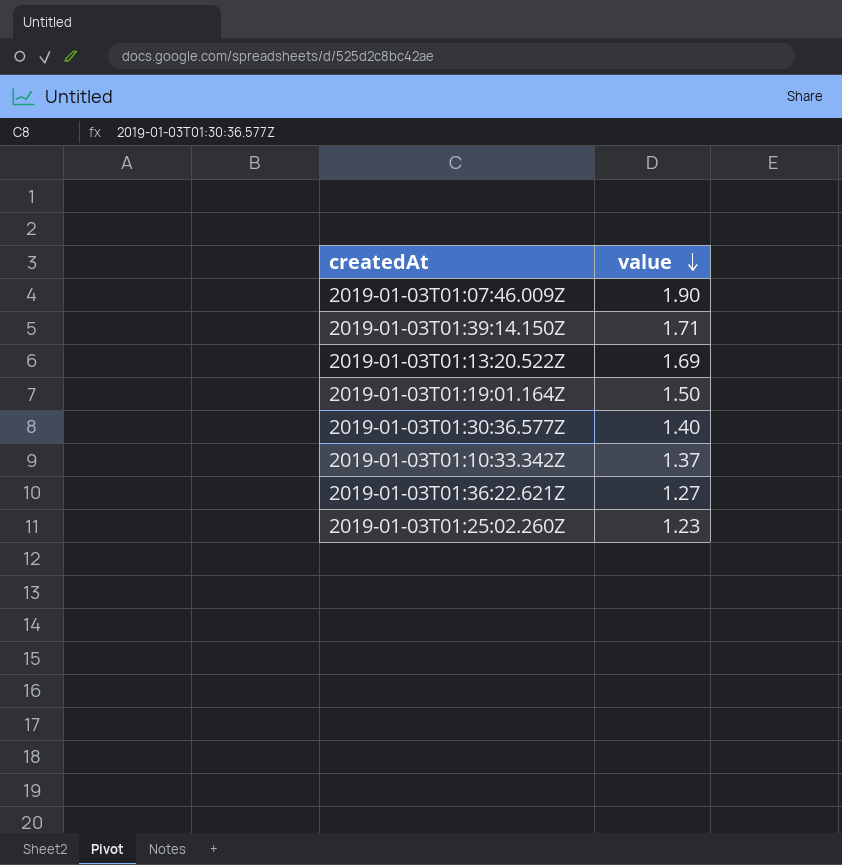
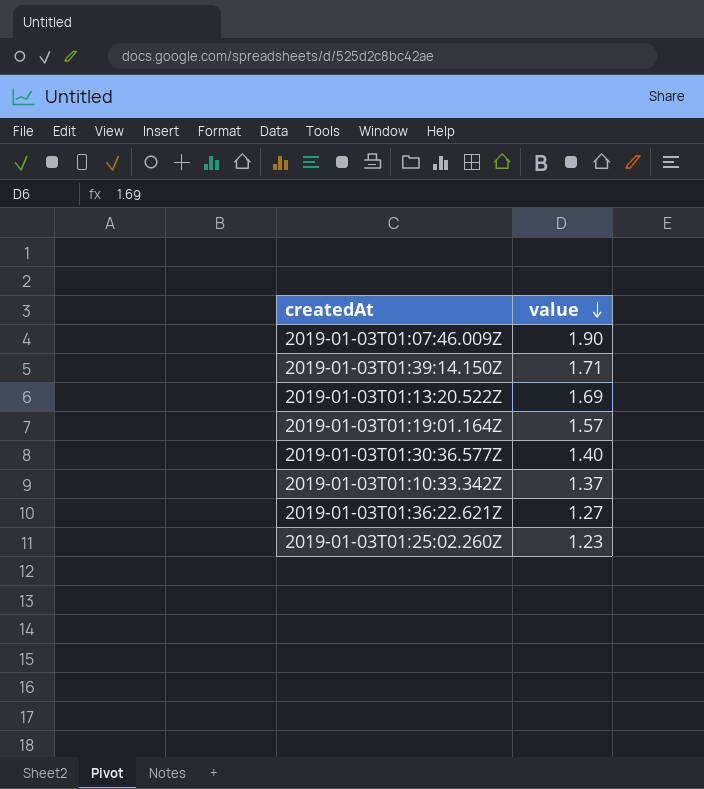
2019-01-03T01:19:01.164Z | value: 1.50 -> 1.57

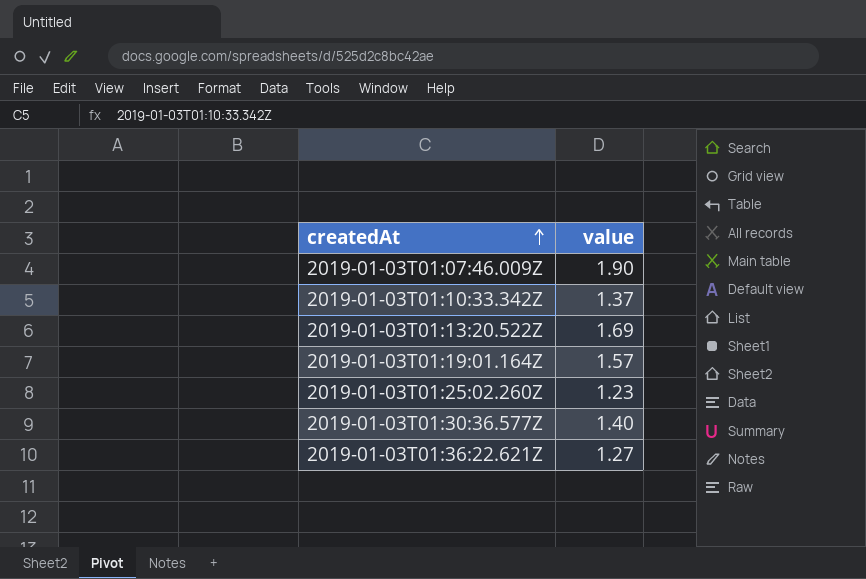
row order: value descending -> createdAt ascending
row 2019-01-03T01:39:14.150Z: 1.71 -> none

